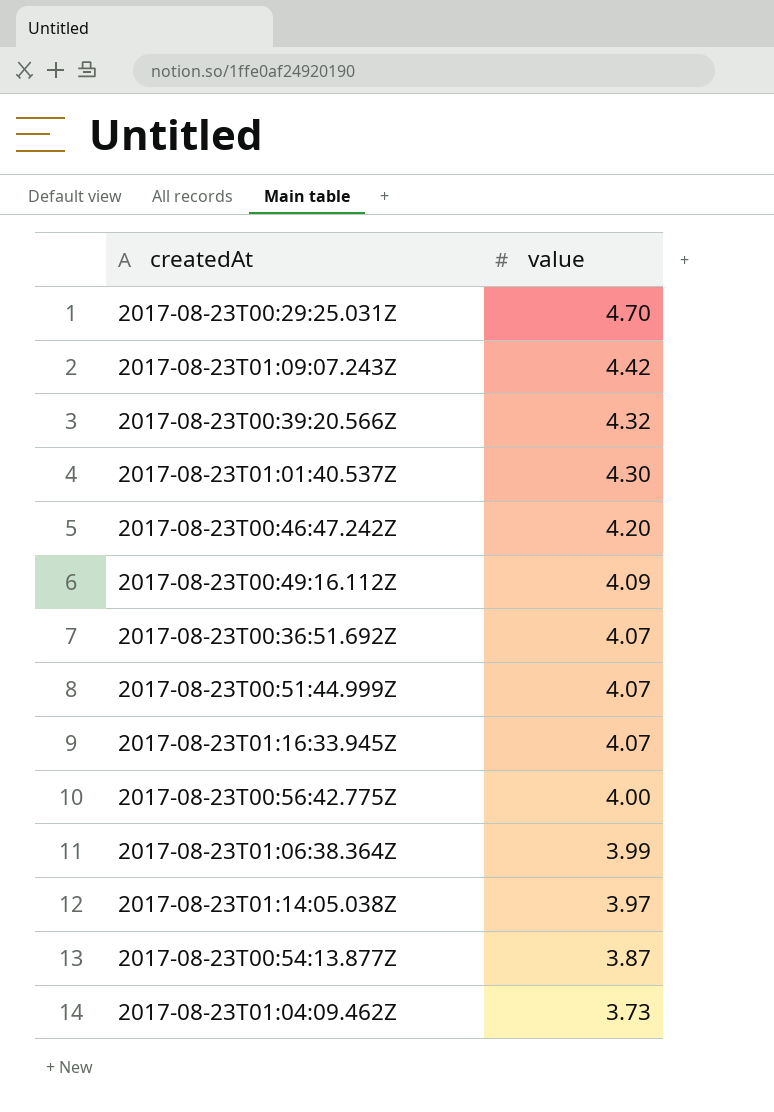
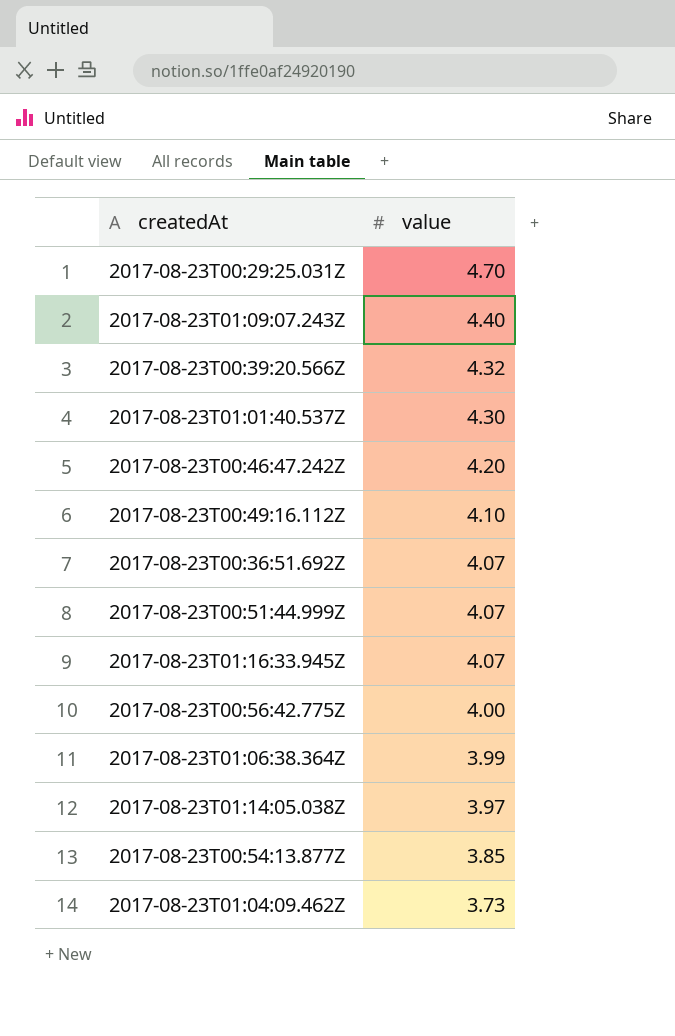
2017-08-23T01:09:07.243Z | value: 4.42 -> 4.40
2017-08-23T00:49:16.112Z | value: 4.09 -> 4.10
2017-08-23T00:54:13.877Z | value: 3.87 -> 3.85

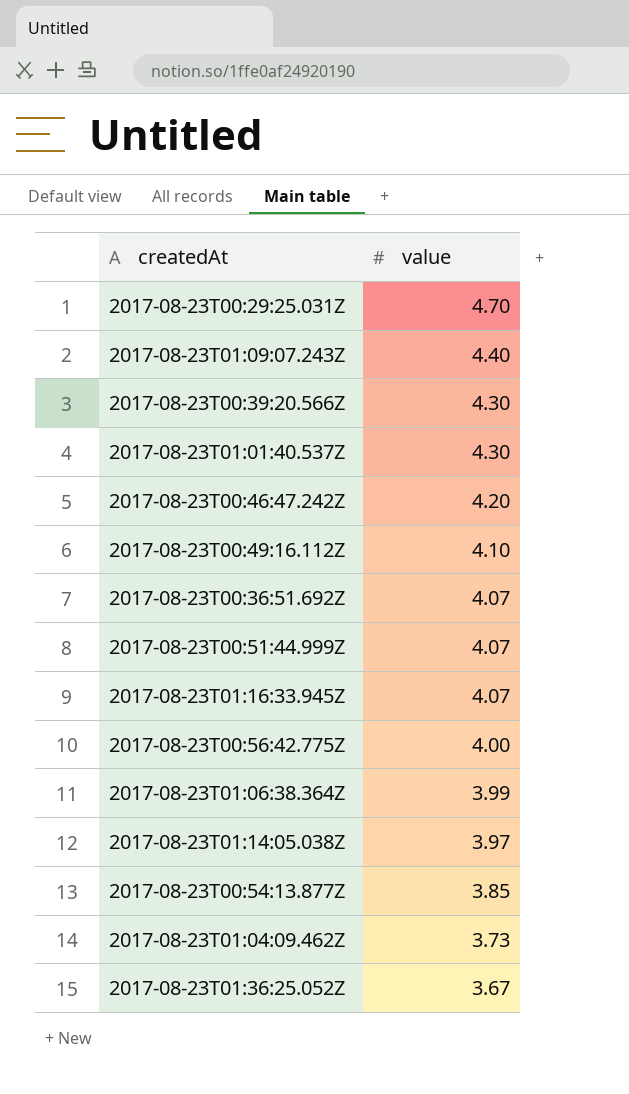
2017-08-23T00:39:20.566Z | value: 4.32 -> 4.30
row 2017-08-23T01:36:25.052Z: none -> 3.67

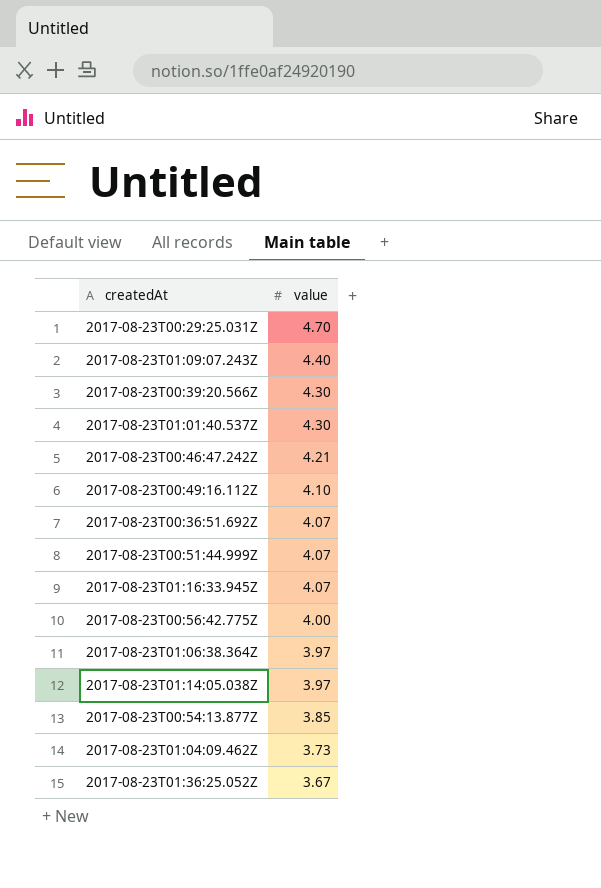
2017-08-23T00:46:47.242Z | value: 4.20 -> 4.21
2017-08-23T01:06:38.364Z | value: 3.99 -> 3.97

